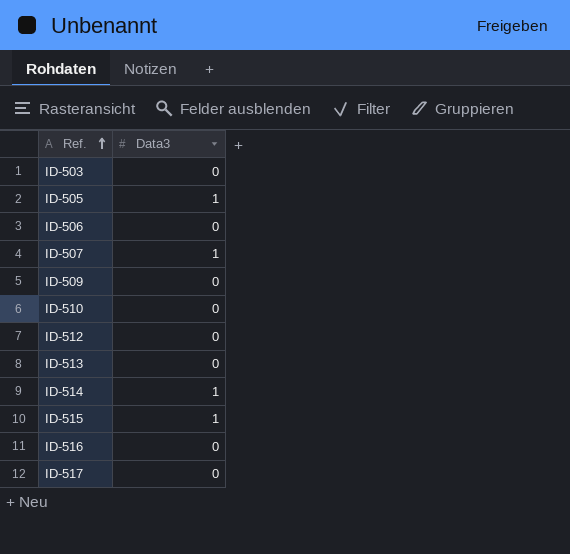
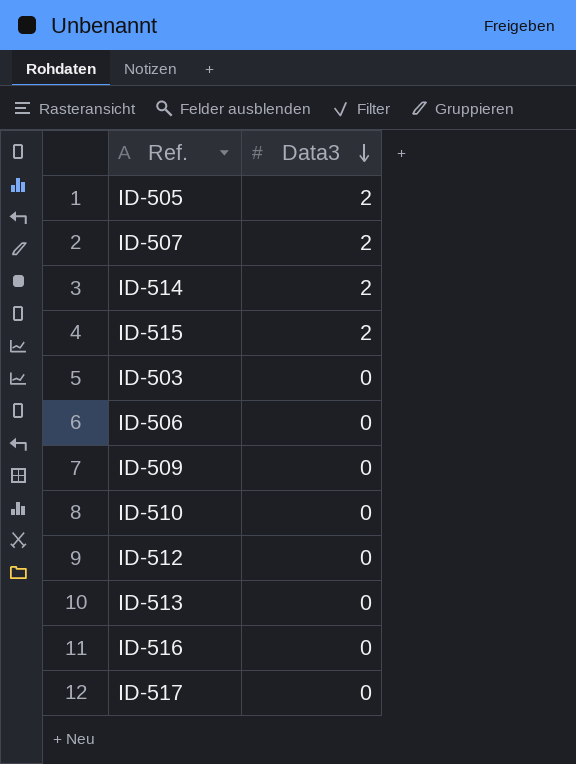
row order: Ref. ascending -> Data3 descending
ID-505 | Data3: 1 -> 2
ID-507 | Data3: 1 -> 2
ID-514 | Data3: 1 -> 2
ID-515 | Data3: 1 -> 2

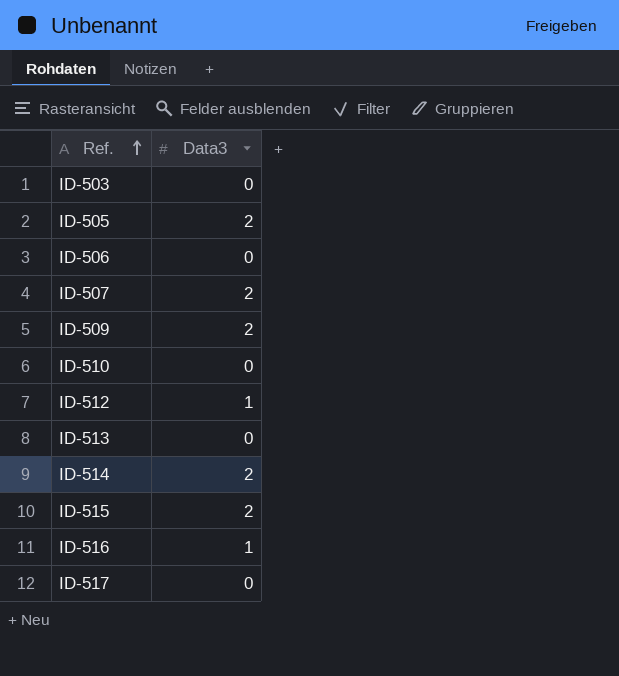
row order: Data3 descending -> Ref. ascending
ID-509 | Data3: 0 -> 2
ID-512 | Data3: 0 -> 1
ID-516 | Data3: 0 -> 1

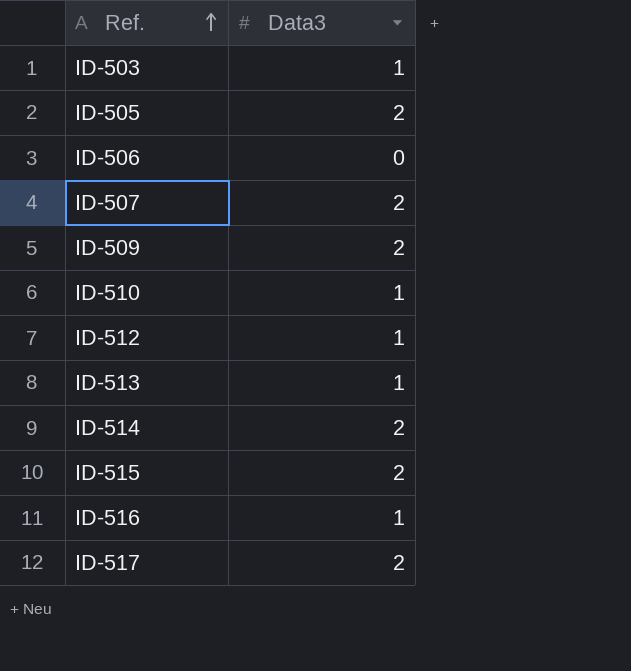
ID-503 | Data3: 0 -> 1
ID-510 | Data3: 0 -> 1
ID-513 | Data3: 0 -> 1
ID-517 | Data3: 0 -> 2

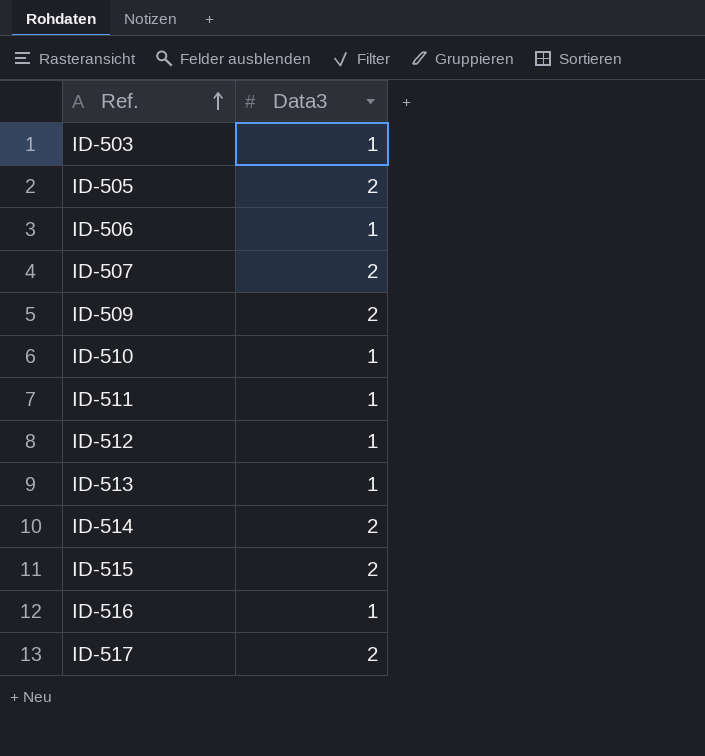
ID-506 | Data3: 0 -> 1
row ID-511: none -> 1

